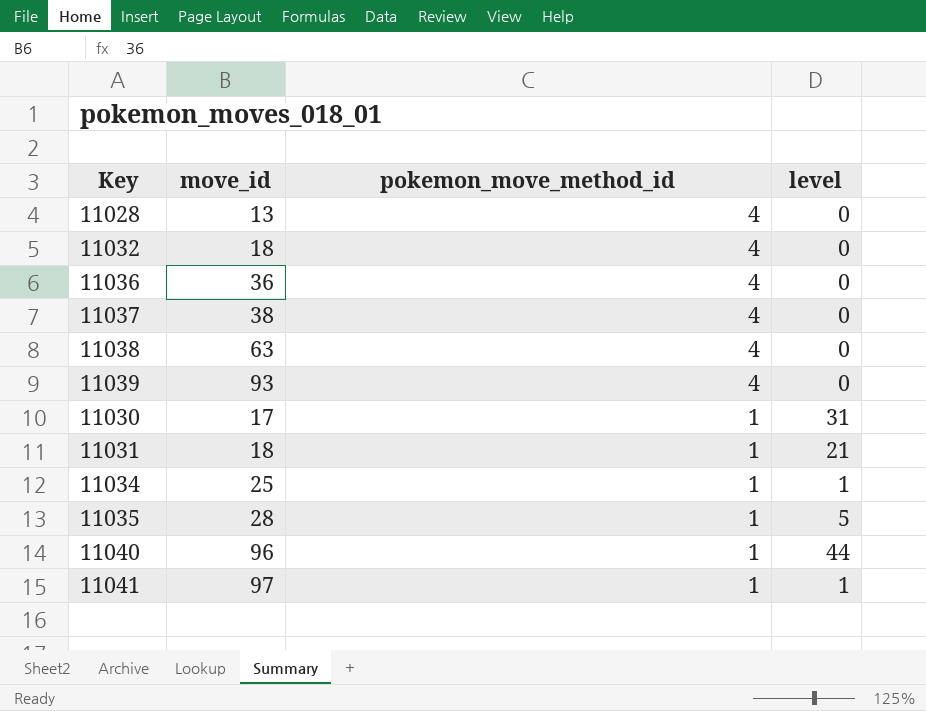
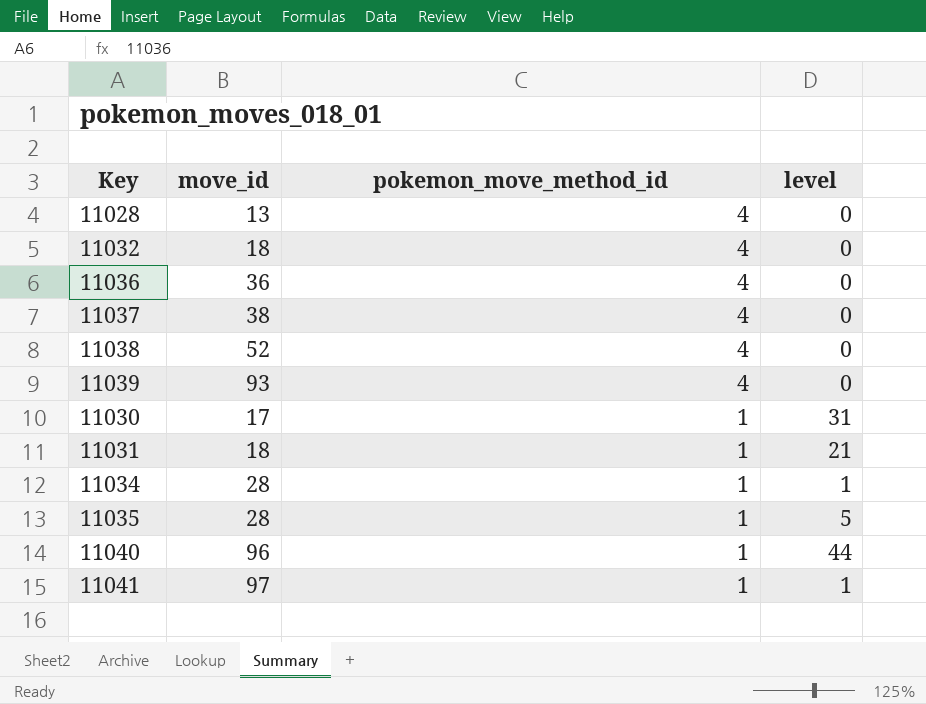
11038 | move_id: 63 -> 52
11034 | move_id: 25 -> 28

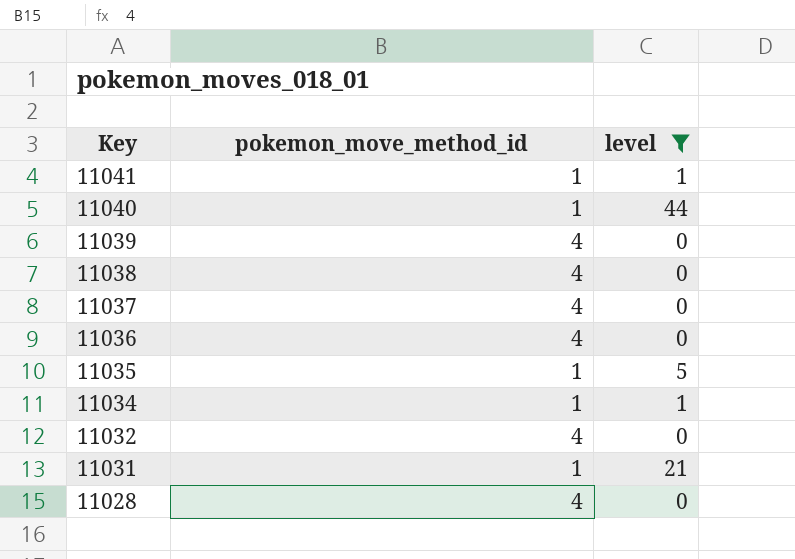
filter: none -> level != 31
row order: pokemon_move_method_id descending -> Key descending
column move_id | position: 2 -> none

